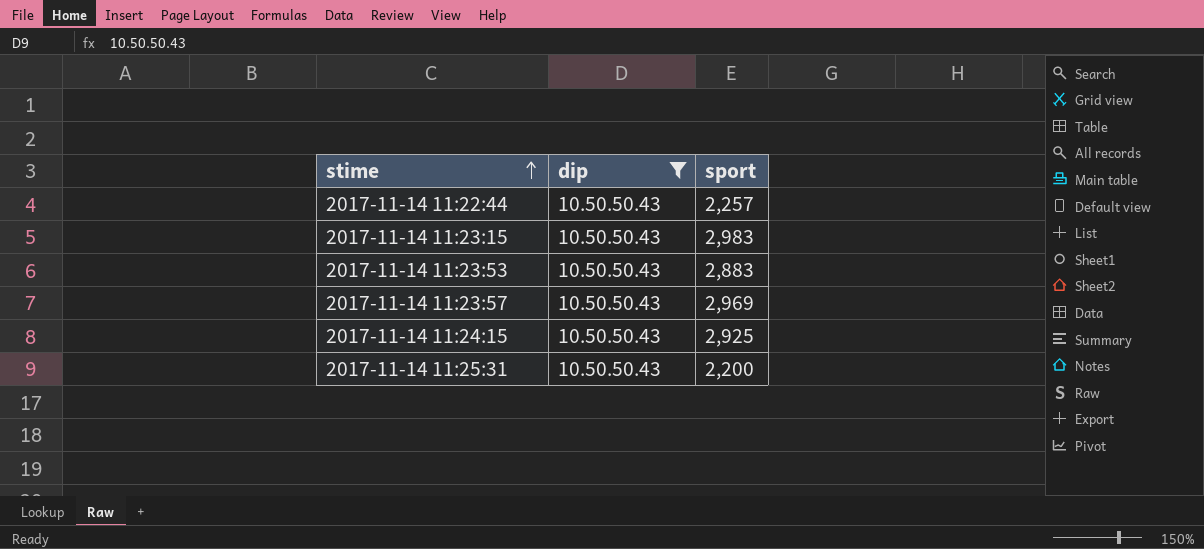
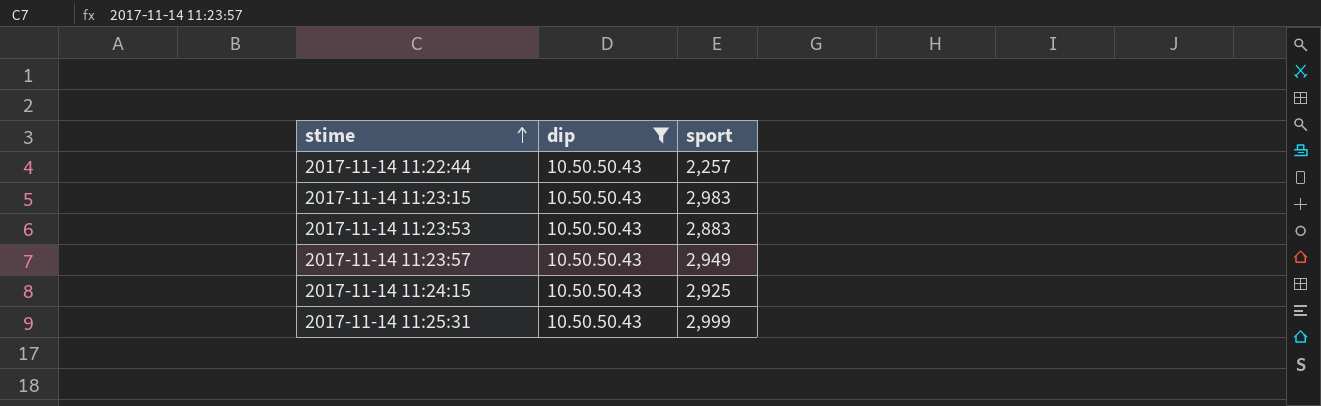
2017-11-14 11:23:57 | sport: 2,969 -> 2,949
2017-11-14 11:25:31 | sport: 2,200 -> 2,999

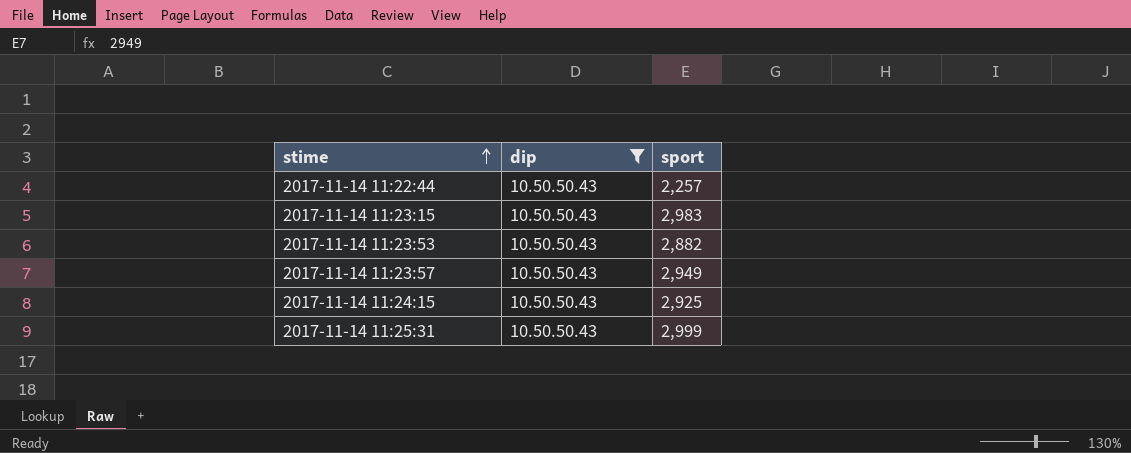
2017-11-14 11:23:53 | sport: 2,883 -> 2,882

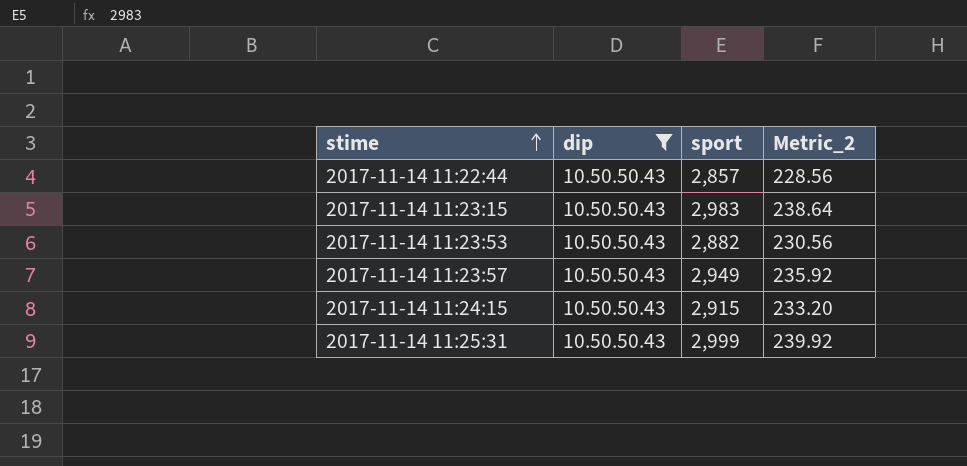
column Metric_2 | formula: none -> [sport] * 0.08
2017-11-14 11:22:44 | sport: 2,257 -> 2,857
2017-11-14 11:24:15 | sport: 2,925 -> 2,915

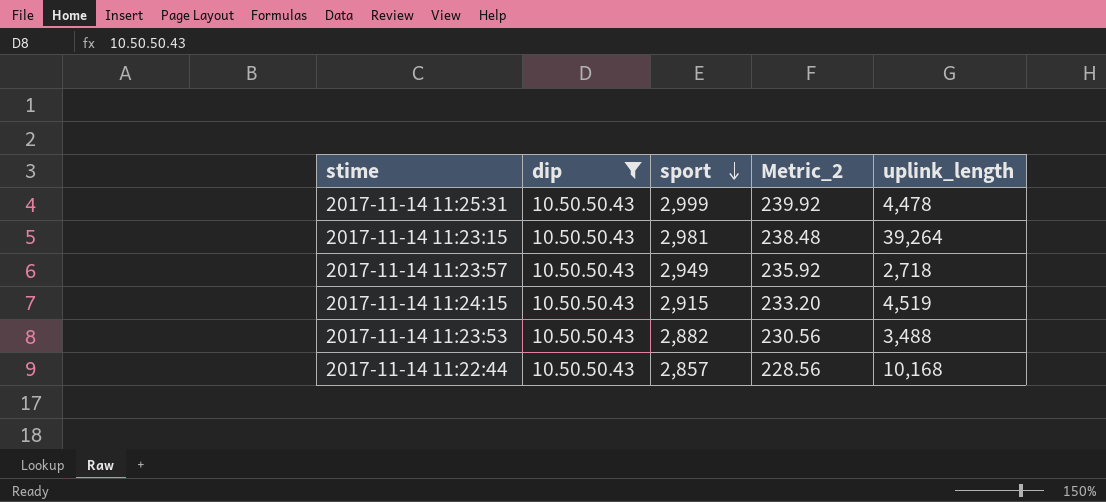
row order: stime ascending -> sport descending
column uplink_length | position: none -> 5
2017-11-14 11:23:15 | sport: 2,983 -> 2,981
2017-11-14 11:23:15 | Metric_2: 238.64 -> 238.48

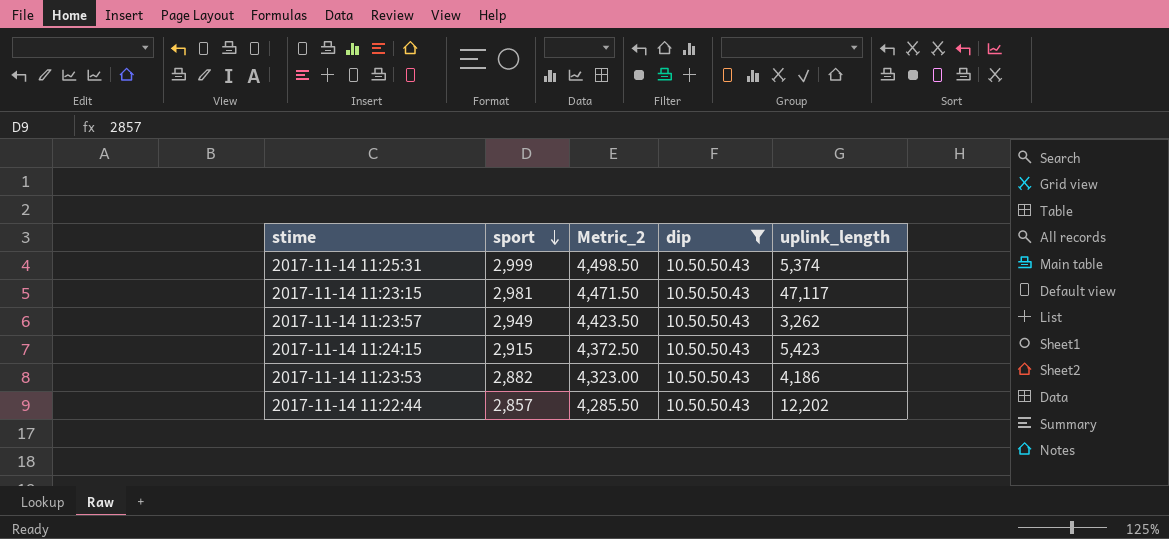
column Metric_2 | formula: [sport] * 0.08 -> [sport] * 1.5
column dip | position: 2 -> 4
2017-11-14 11:25:31 | uplink_length: 4,478 -> 5,374
2017-11-14 11:23:15 | uplink_length: 39,264 -> 47,117
2017-11-14 11:23:57 | uplink_length: 2,718 -> 3,262
2017-11-14 11:24:15 | uplink_length: 4,519 -> 5,423
2017-11-14 11:23:53 | uplink_length: 3,488 -> 4,186
2017-11-14 11:22:44 | uplink_length: 10,168 -> 12,202

